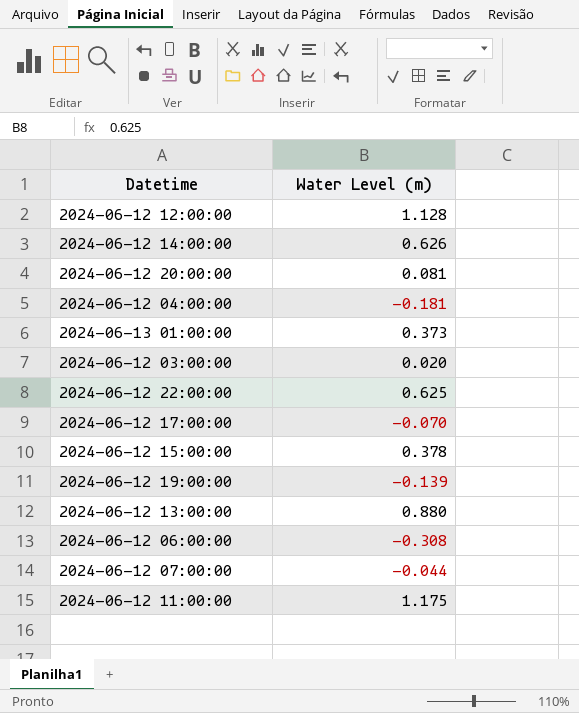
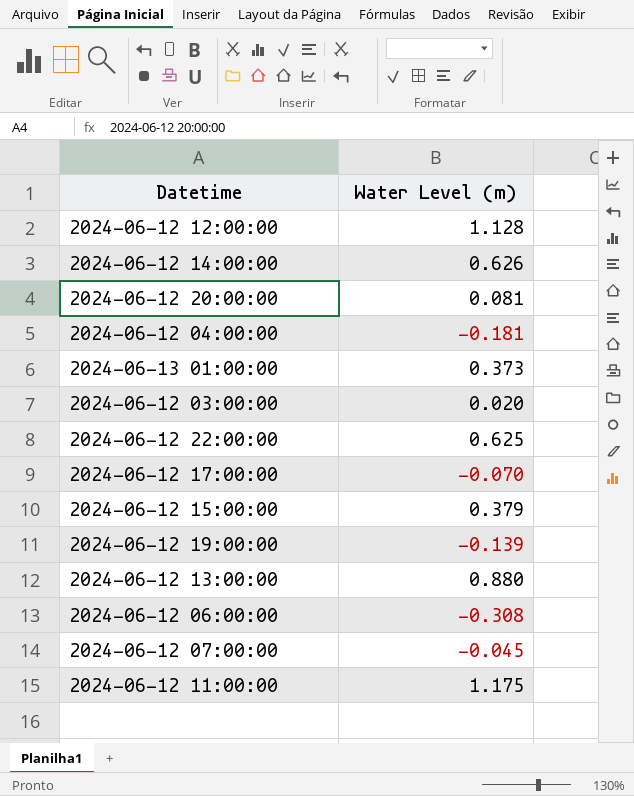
2024-06-12 15:00:00 | Water Level (m): 0.378 -> 0.379
2024-06-12 07:00:00 | Water Level (m): -0.044 -> -0.045

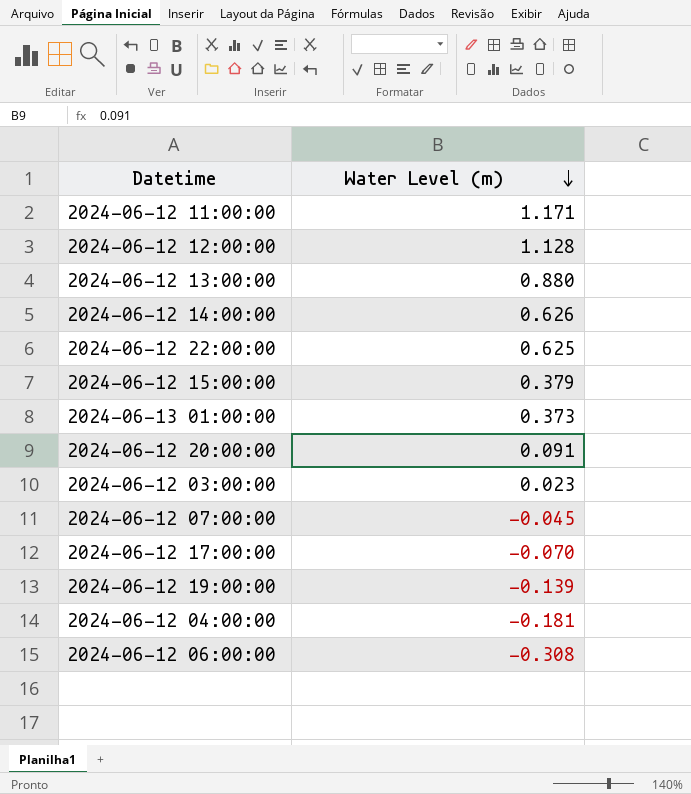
row order: none -> Water Level (m) descending
2024-06-12 11:00:00 | Water Level (m): 1.175 -> 1.171
2024-06-12 20:00:00 | Water Level (m): 0.081 -> 0.091
2024-06-12 03:00:00 | Water Level (m): 0.020 -> 0.023

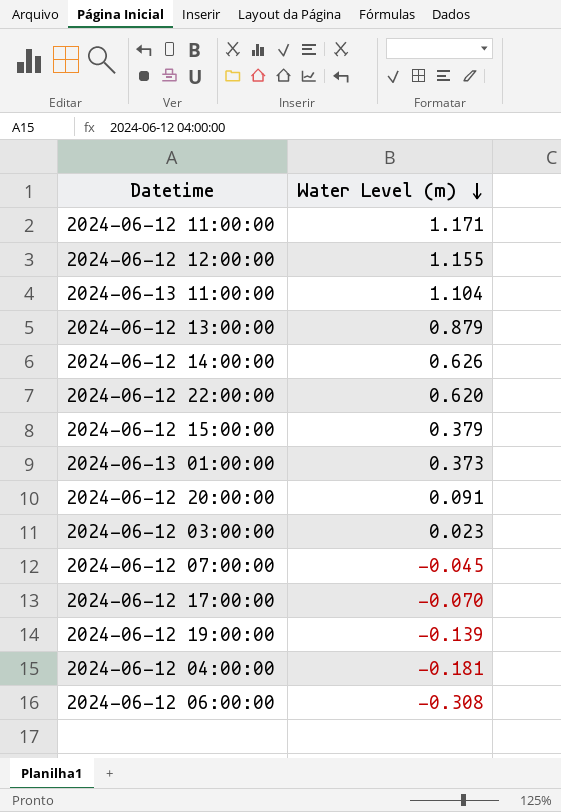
2024-06-12 12:00:00 | Water Level (m): 1.128 -> 1.155
row 2024-06-13 11:00:00: none -> 1.104
2024-06-12 13:00:00 | Water Level (m): 0.880 -> 0.879
2024-06-12 22:00:00 | Water Level (m): 0.625 -> 0.620

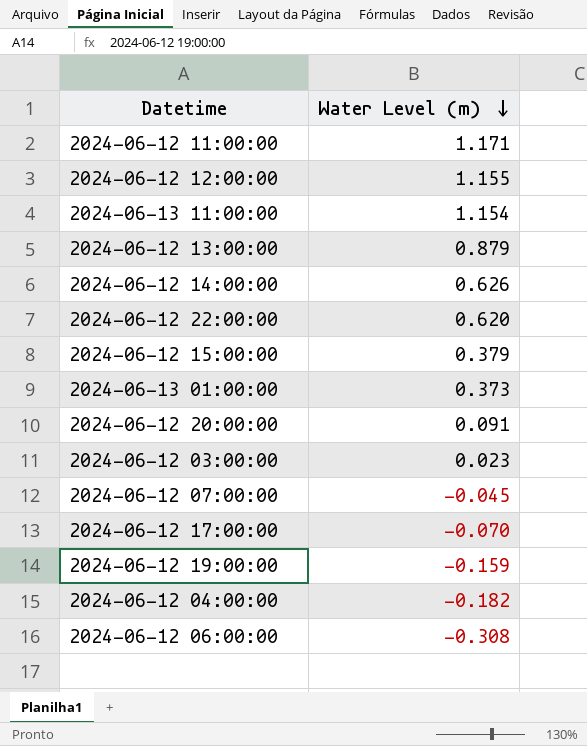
2024-06-13 11:00:00 | Water Level (m): 1.104 -> 1.154
2024-06-12 19:00:00 | Water Level (m): -0.139 -> -0.159
2024-06-12 04:00:00 | Water Level (m): -0.181 -> -0.182

